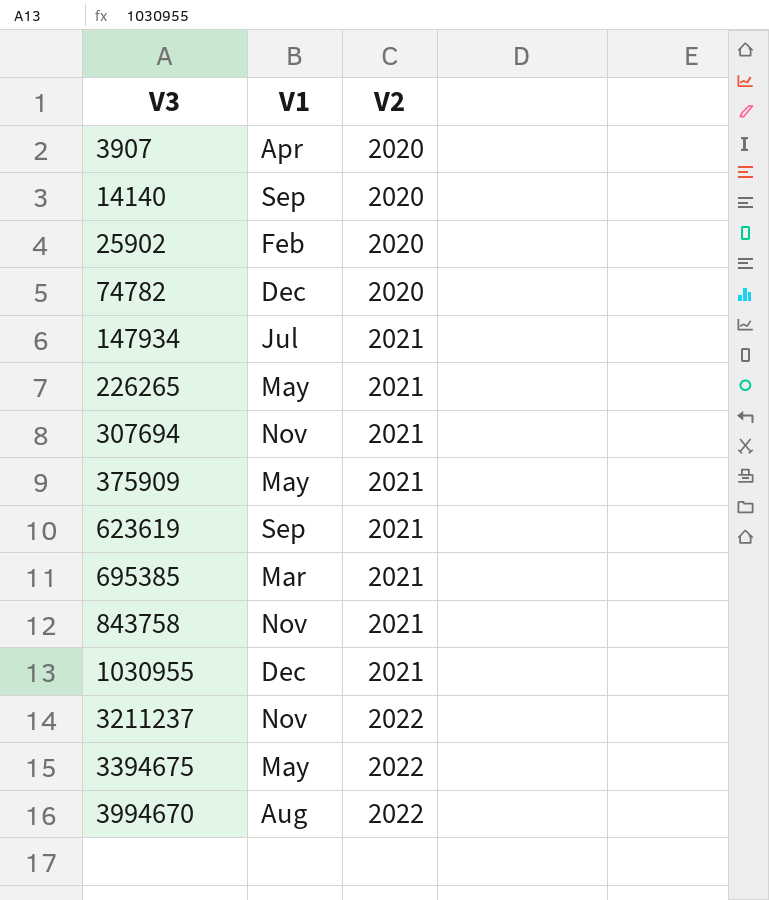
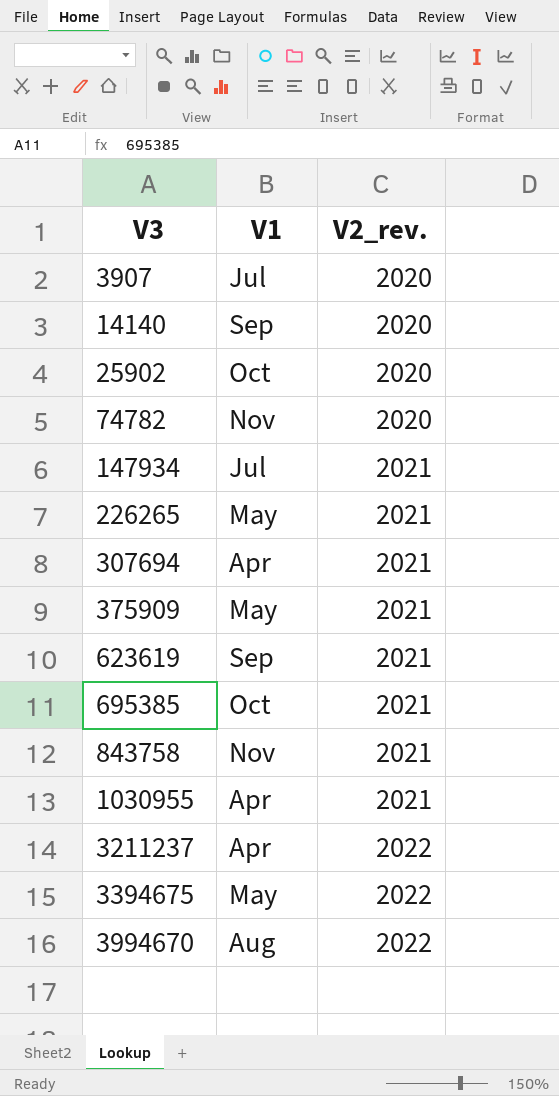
column name: V2 -> V2_rev.
3907 | V1: Apr -> Jul
25902 | V1: Feb -> Oct
74782 | V1: Dec -> Nov
307694 | V1: Nov -> Apr
695385 | V1: Mar -> Oct
1030955 | V1: Dec -> Apr
3211237 | V1: Nov -> Apr

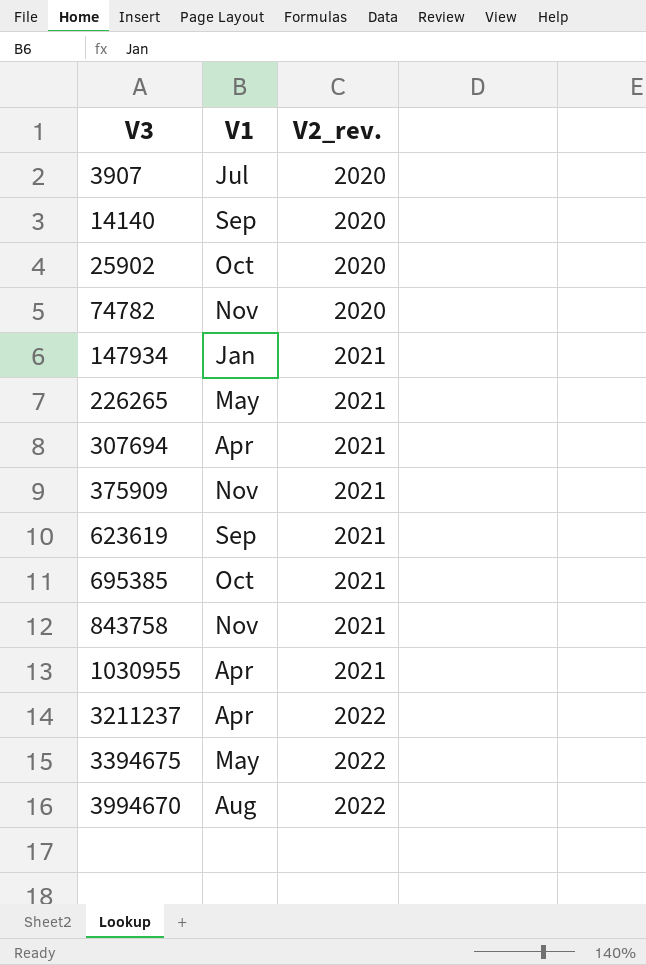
147934 | V1: Jul -> Jan
375909 | V1: May -> Nov

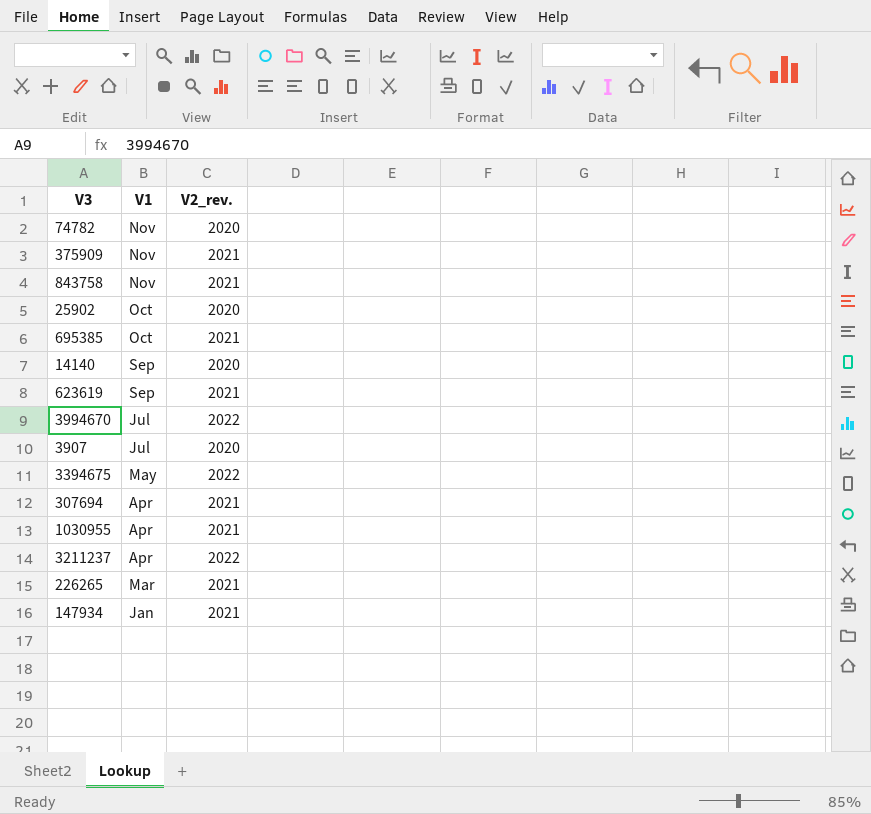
row order: V3 ascending -> V1 descending
3994670 | V1: Aug -> Jul
226265 | V1: May -> Mar

